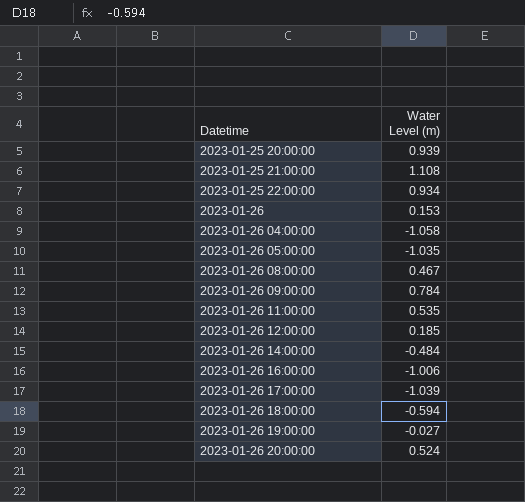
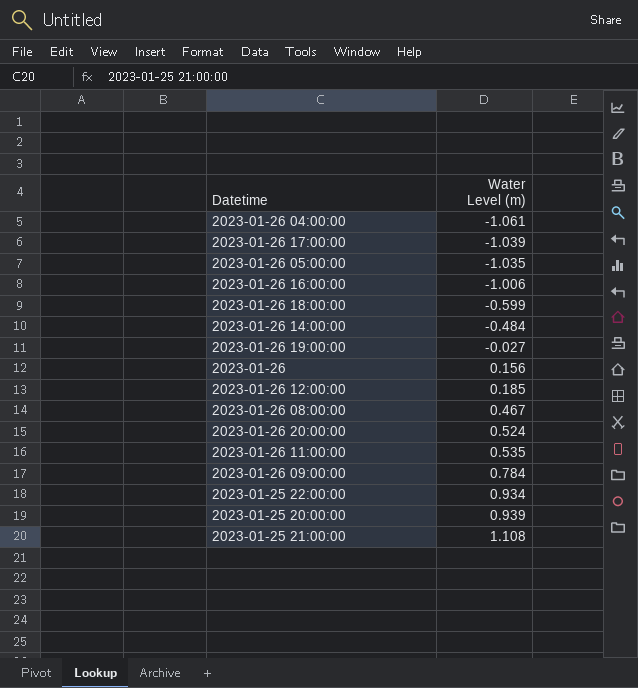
row order: Datetime ascending -> Water Level (m) ascending
2023-01-26 04:00:00 | Water Level (m): -1.058 -> -1.061
2023-01-26 18:00:00 | Water Level (m): -0.594 -> -0.599
2023-01-26 | Water Level (m): 0.153 -> 0.156

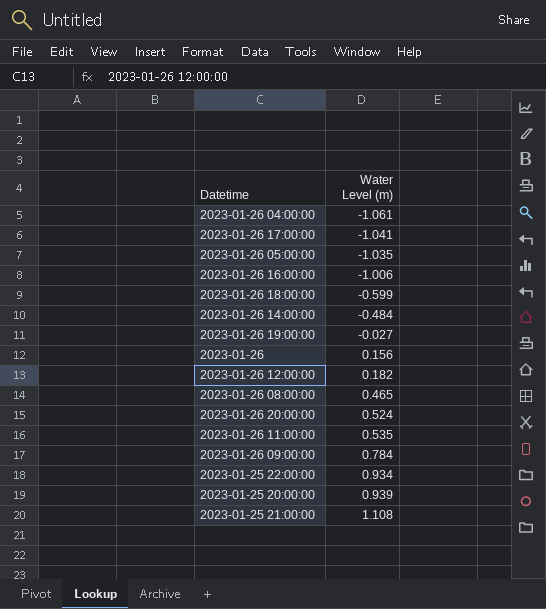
2023-01-26 17:00:00 | Water Level (m): -1.039 -> -1.041
2023-01-26 12:00:00 | Water Level (m): 0.185 -> 0.182
2023-01-26 08:00:00 | Water Level (m): 0.467 -> 0.465

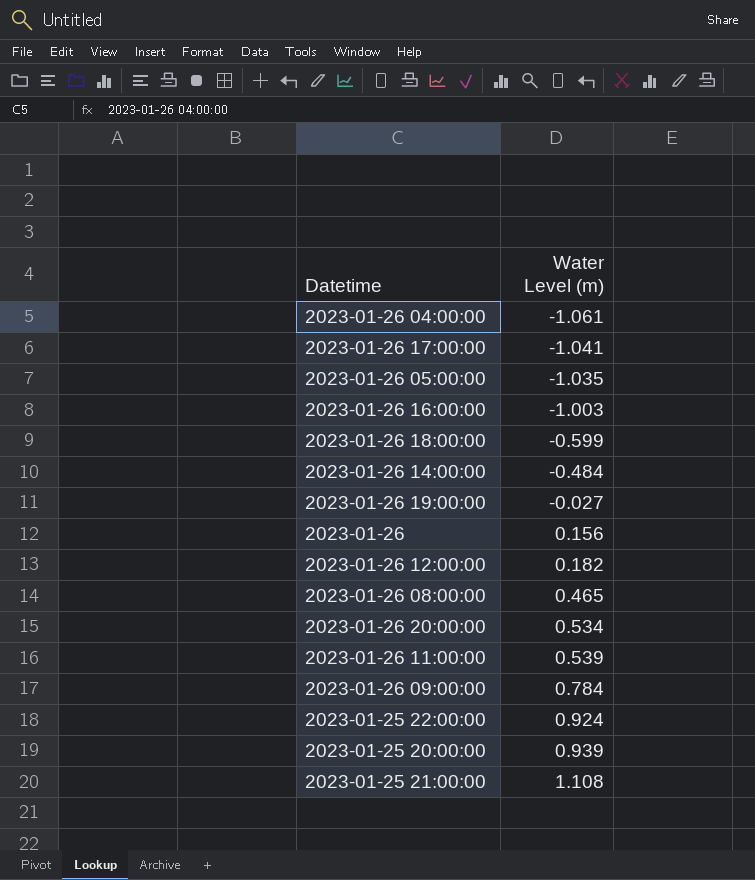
2023-01-26 16:00:00 | Water Level (m): -1.006 -> -1.003
2023-01-26 20:00:00 | Water Level (m): 0.524 -> 0.534
2023-01-26 11:00:00 | Water Level (m): 0.535 -> 0.539
2023-01-25 22:00:00 | Water Level (m): 0.934 -> 0.924

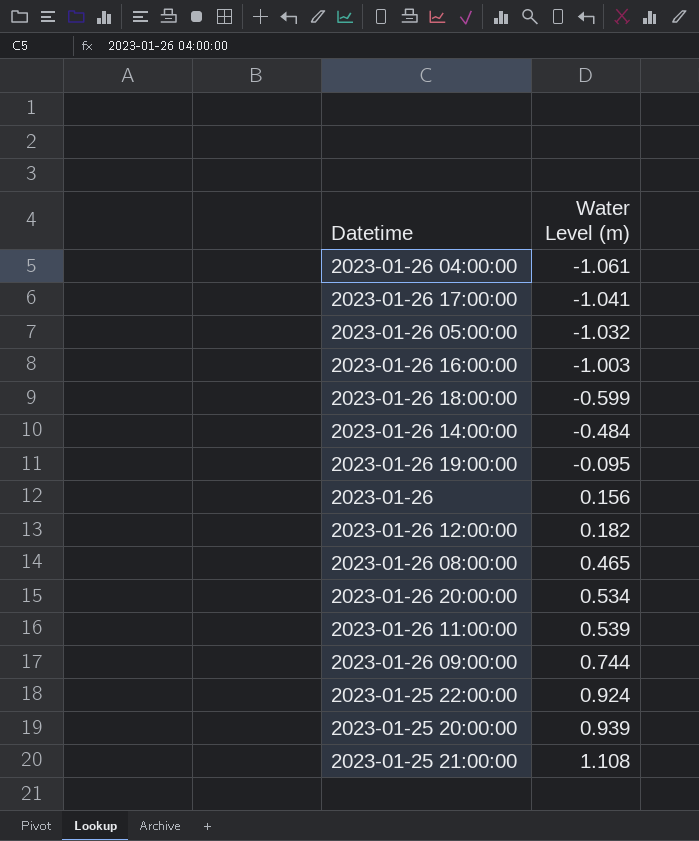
2023-01-26 05:00:00 | Water Level (m): -1.035 -> -1.032
2023-01-26 19:00:00 | Water Level (m): -0.027 -> -0.095
2023-01-26 09:00:00 | Water Level (m): 0.784 -> 0.744

